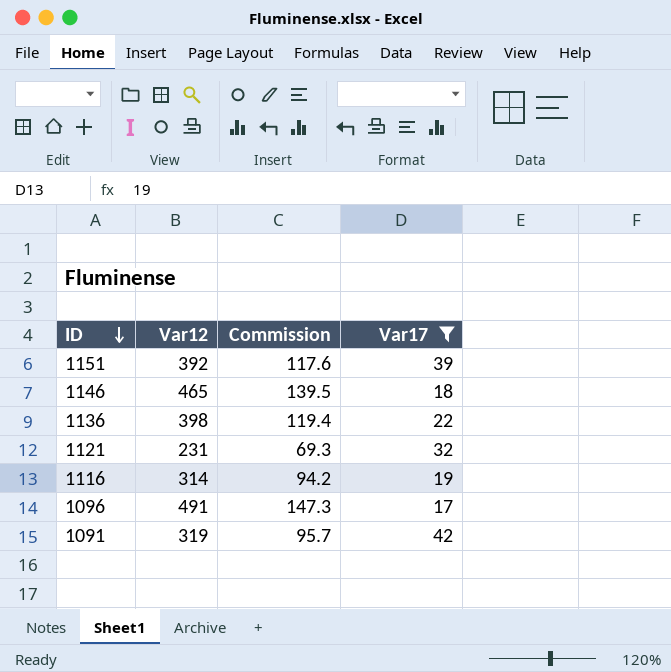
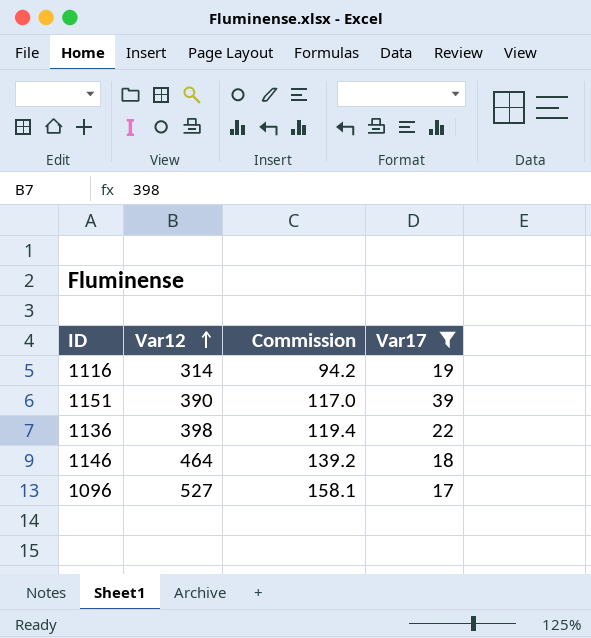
row order: ID descending -> Var12 ascending
row 1121: 231 | 69.3 | 32 -> none
row 1091: 319 | 95.7 | 42 -> none
1151 | Var12: 392 -> 390
1151 | Commission: 117.6 -> 117.0
1146 | Var12: 465 -> 464
1146 | Commission: 139.5 -> 139.2
1096 | Var12: 491 -> 527
1096 | Commission: 147.3 -> 158.1

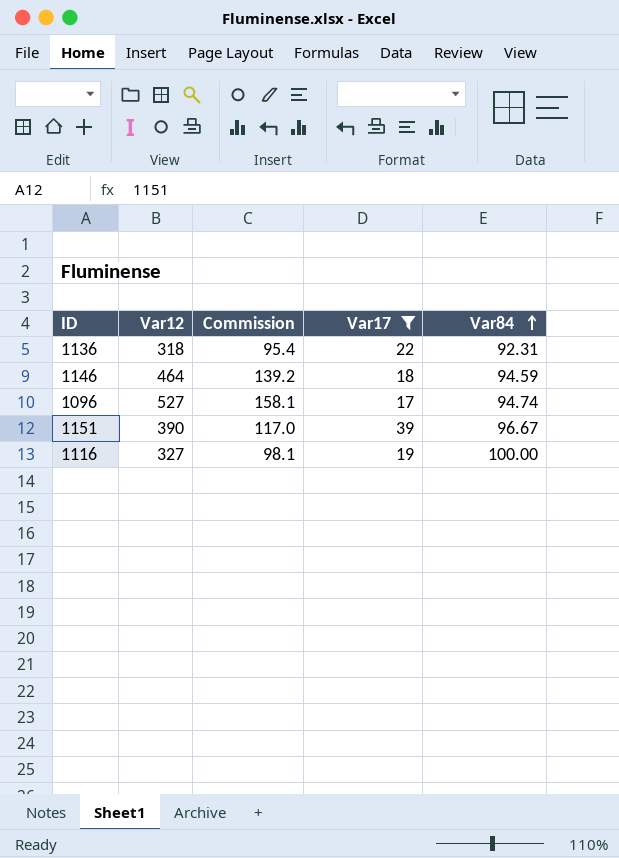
row order: Var12 ascending -> Var84 ascending
column Var84 | position: none -> 5
1136 | Var12: 398 -> 318
1136 | Commission: 119.4 -> 95.4
1116 | Var12: 314 -> 327
1116 | Commission: 94.2 -> 98.1

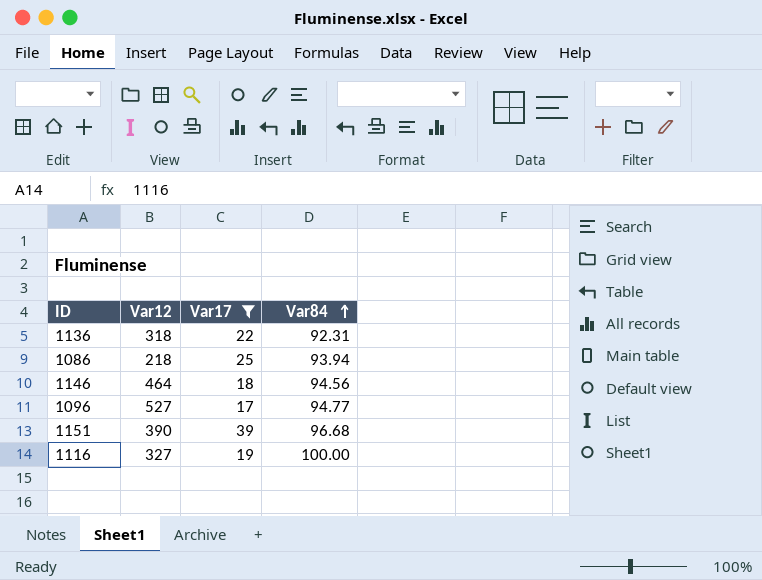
column Commission | formula: [Var12] * 0.3 -> none
row 1086: none -> 218 | 25 | 93.94
1146 | Var84: 94.59 -> 94.56
1096 | Var84: 94.74 -> 94.77
1151 | Var84: 96.67 -> 96.68

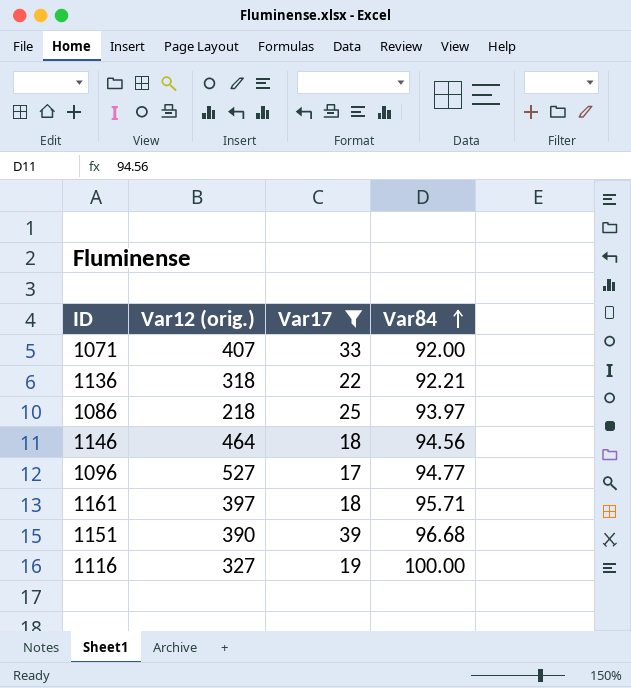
column name: Var12 -> Var12 (orig.)
row 1071: none -> 407 | 33 | 92.00
1136 | Var84: 92.31 -> 92.21
1086 | Var84: 93.94 -> 93.97
row 1161: none -> 397 | 18 | 95.71

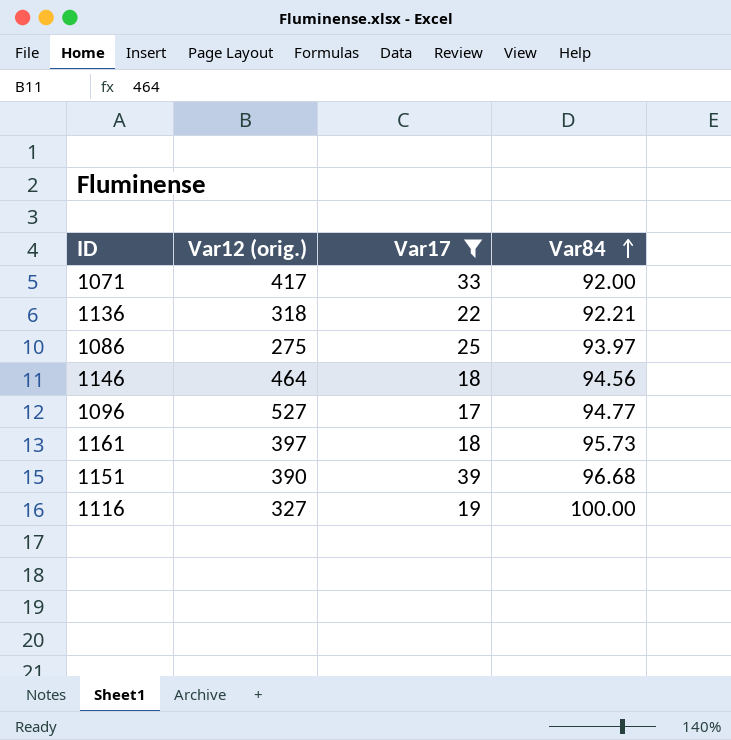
1071 | Var12 (orig.): 407 -> 417
1086 | Var12 (orig.): 218 -> 275
1161 | Var84: 95.71 -> 95.73

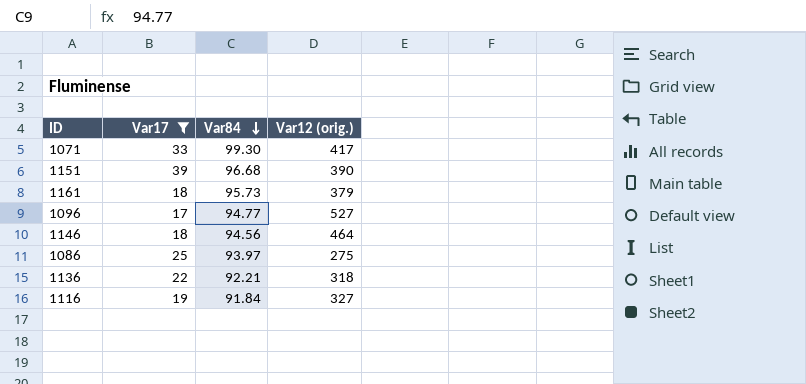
row order: Var84 ascending -> Var84 descending
column Var12 (orig.) | position: 2 -> 4
1071 | Var84: 92.00 -> 99.30
1161 | Var12 (orig.): 397 -> 379
1116 | Var84: 100.00 -> 91.84

